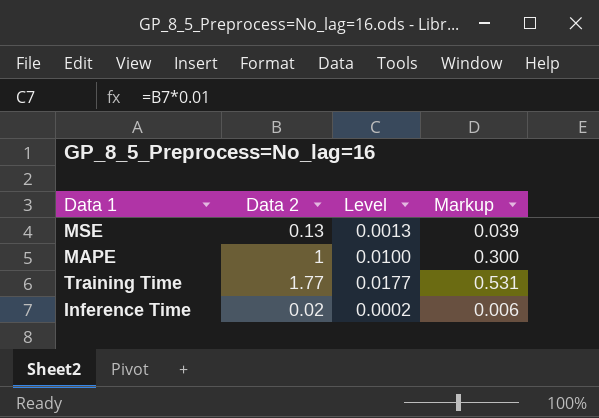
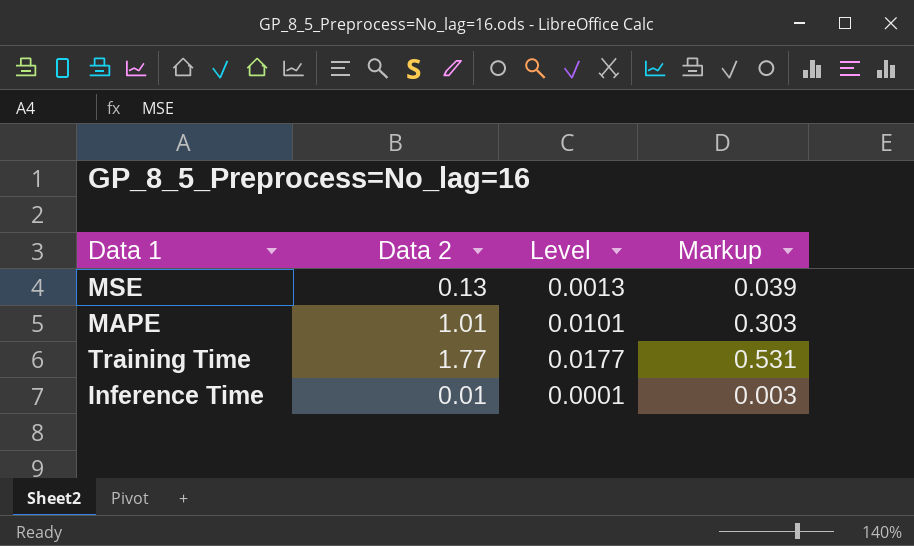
MAPE | Data 2: 1 -> 1.01
MAPE | Level: 0.0100 -> 0.0101
MAPE | Markup: 0.300 -> 0.303
Inference Time | Data 2: 0.02 -> 0.01
Inference Time | Level: 0.0002 -> 0.0001
Inference Time | Markup: 0.006 -> 0.003

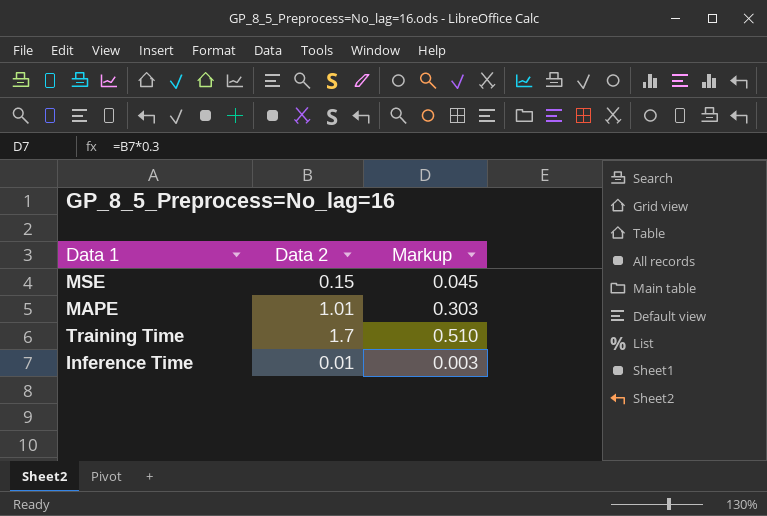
column Level | formula: [Data 2] * 0.01 -> none
MSE | Data 2: 0.13 -> 0.15
MSE | Markup: 0.039 -> 0.045
Training Time | Data 2: 1.77 -> 1.7
Training Time | Markup: 0.531 -> 0.510

